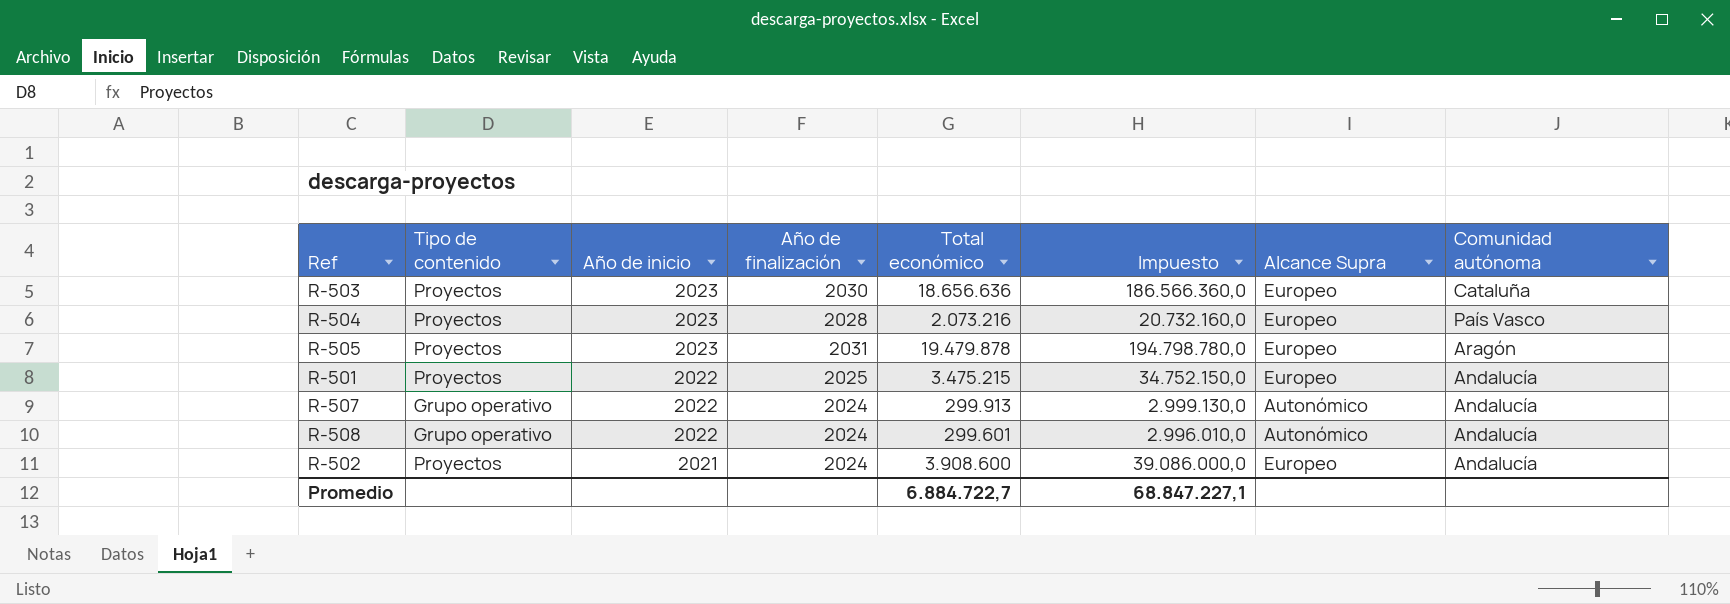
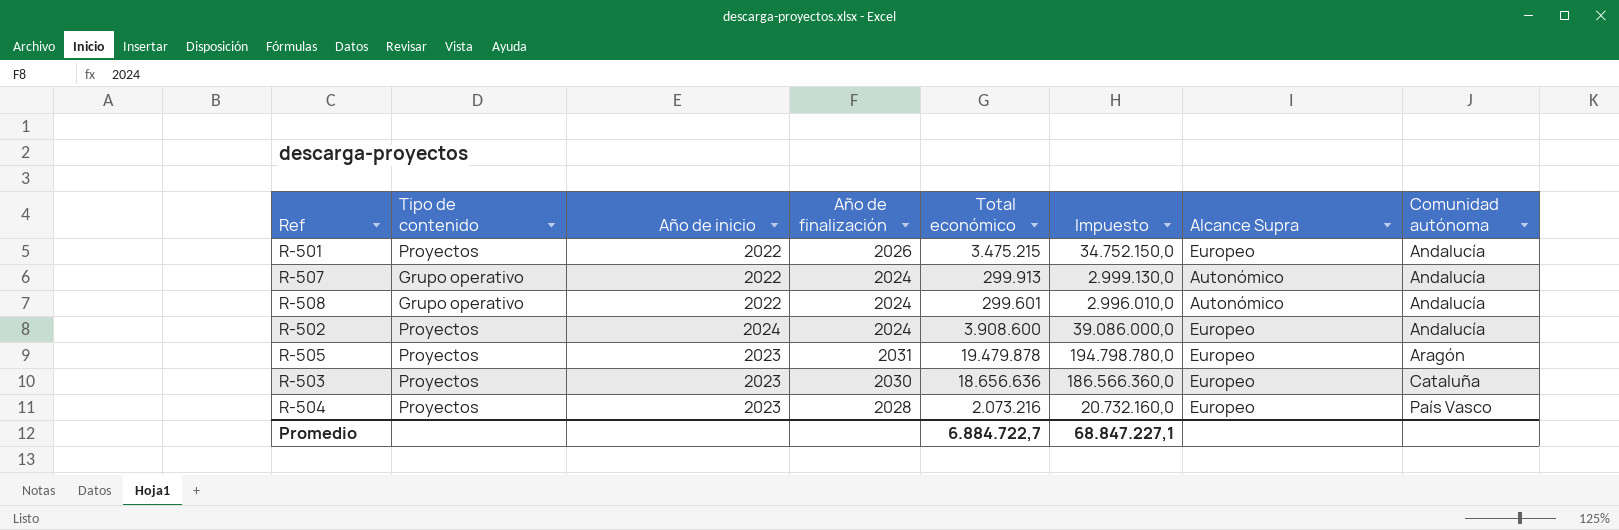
row order: Año de inicio descending -> Comunidad autónoma ascending
R-501 | Año de finalización: 2025 -> 2026
R-502 | Año de inicio: 2021 -> 2024

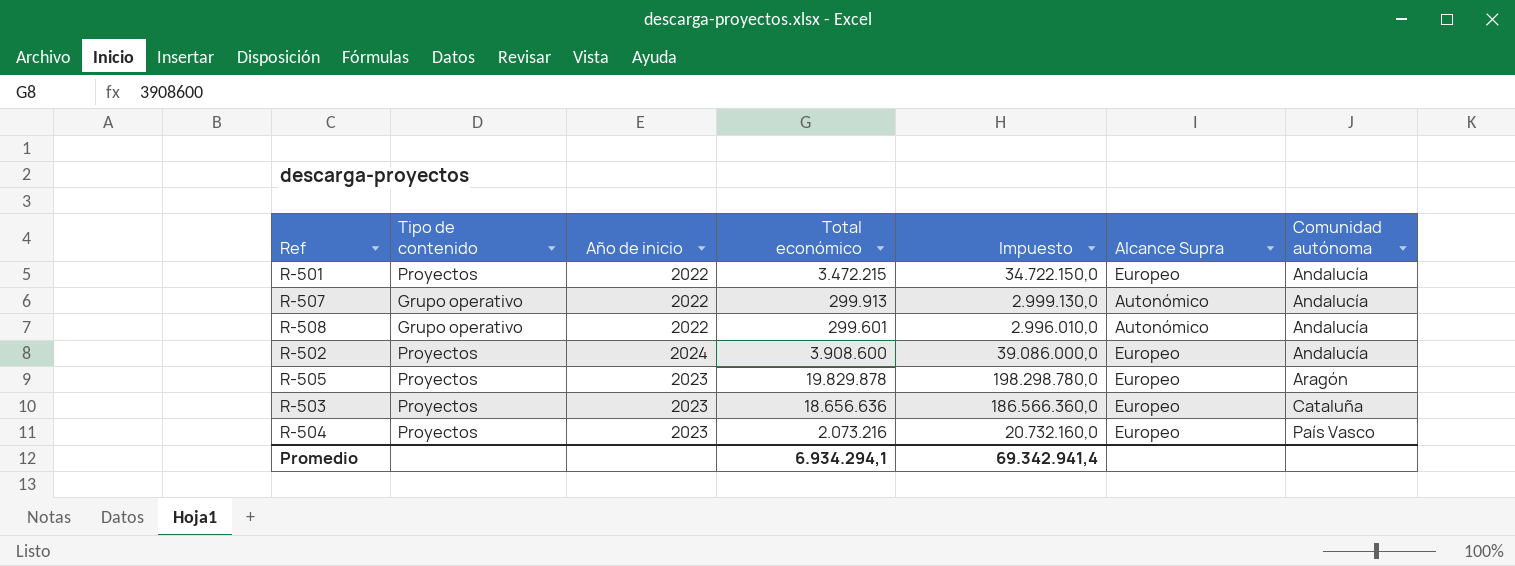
column Año de finalización | position: 4 -> none
R-501 | Total económico: 3.475.215 -> 3.472.215
R-501 | Impuesto: 34.752.150,0 -> 34.722.150,0
R-505 | Total económico: 19.479.878 -> 19.829.878
R-505 | Impuesto: 194.798.780,0 -> 198.298.780,0
Promedio | Total económico: 6.884.722,7 -> 6.934.294,1
Promedio | Impuesto: 68.847.227,1 -> 69.342.941,4

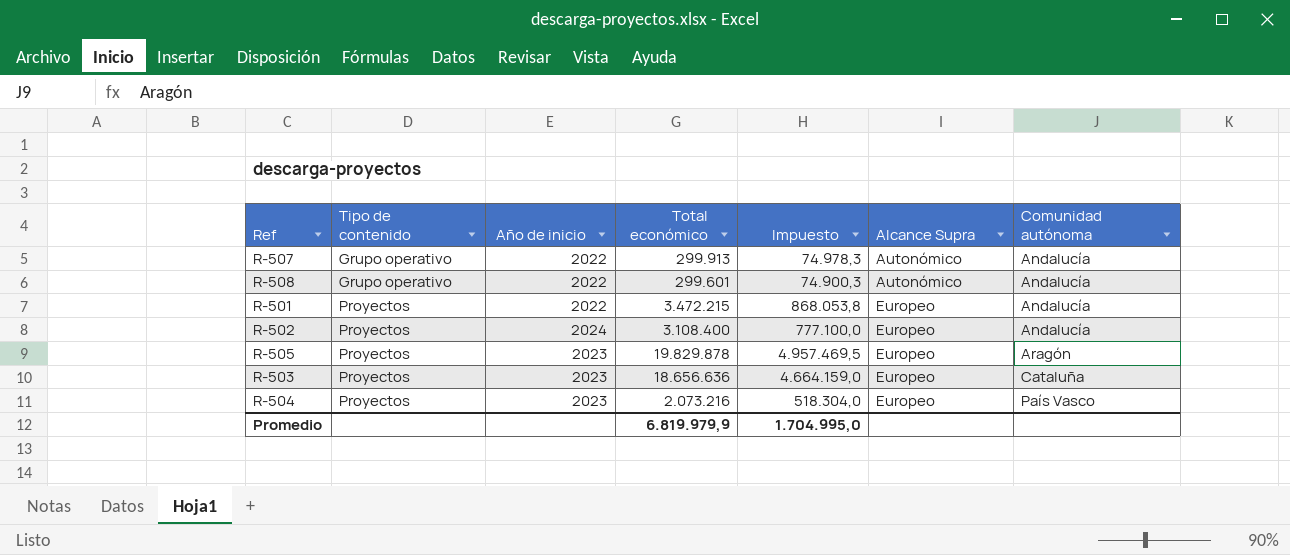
row order: Comunidad autónoma ascending -> Tipo de contenido ascending
column Impuesto | formula: [Total económico] * 10 -> [Total económico] * 0,25
R-502 | Total económico: 3.908.600 -> 3.108.400
Promedio | Total económico: 6.934.294,1 -> 6.819.979,9
Promedio | Impuesto: 69.342.941,4 -> 1.704.995,0

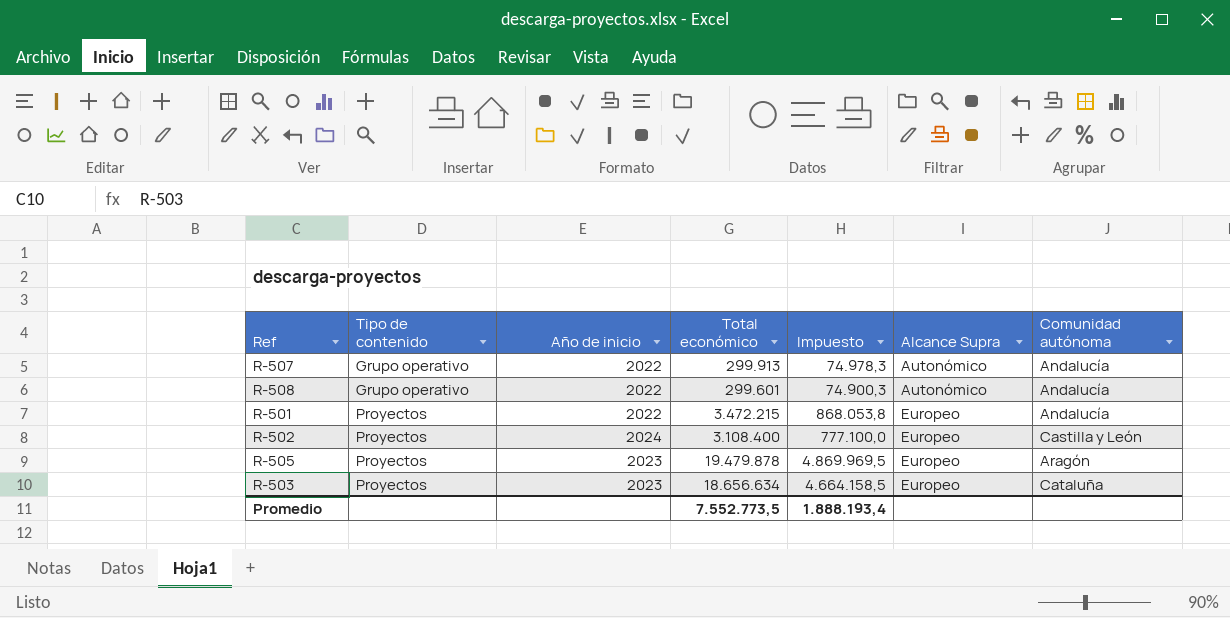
row R-504: Proyectos | 2023 | 2.073.216 | 518.304,0 | Europeo | País Vasco -> none
R-502 | Comunidad autónoma: Andalucía -> Castilla y León
R-505 | Total económico: 19.829.878 -> 19.479.878
R-505 | Impuesto: 4.957.469,5 -> 4.869.969,5
R-503 | Total económico: 18.656.636 -> 18.656.634
R-503 | Impuesto: 4.664.159,0 -> 4.664.158,5
Promedio | Total económico: 6.819.979,9 -> 7.552.773,5
Promedio | Impuesto: 1.704.995,0 -> 1.888.193,4

